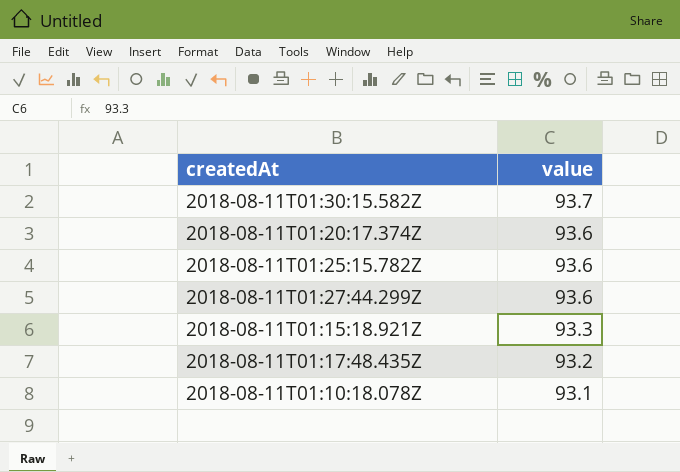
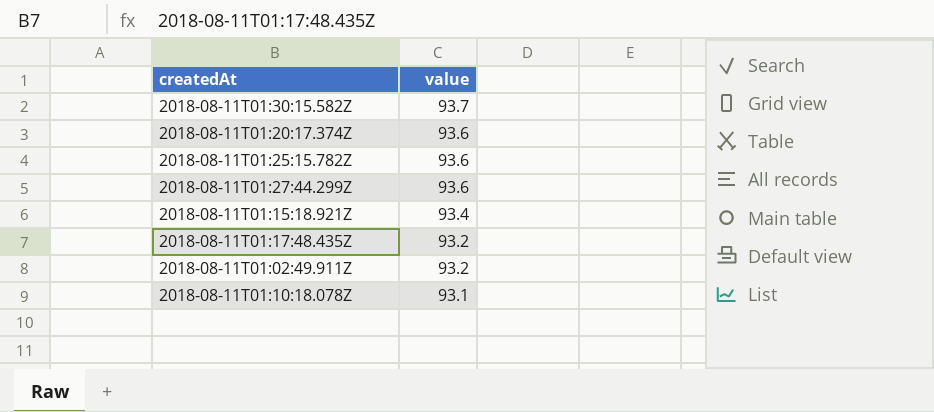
2018-08-11T01:15:18.921Z | value: 93.3 -> 93.4
row 2018-08-11T01:02:49.911Z: none -> 93.2

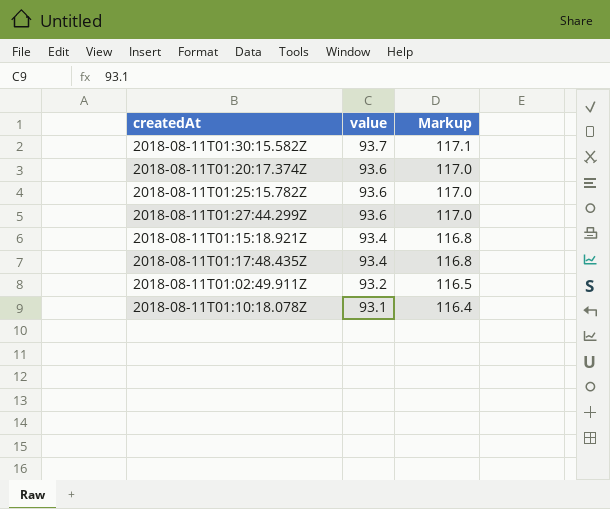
column Markup | formula: none -> [value] * 1.25
2018-08-11T01:17:48.435Z | value: 93.2 -> 93.4

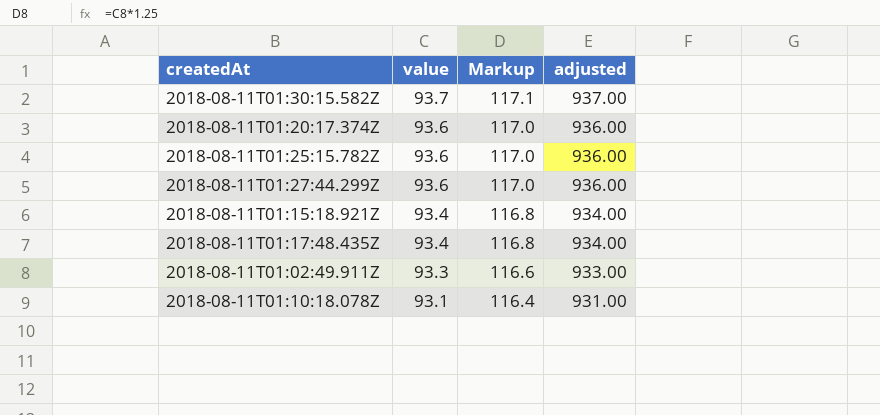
column adjusted | formula: none -> [value] * 10
2018-08-11T01:02:49.911Z | value: 93.2 -> 93.3
2018-08-11T01:02:49.911Z | Markup: 116.5 -> 116.6

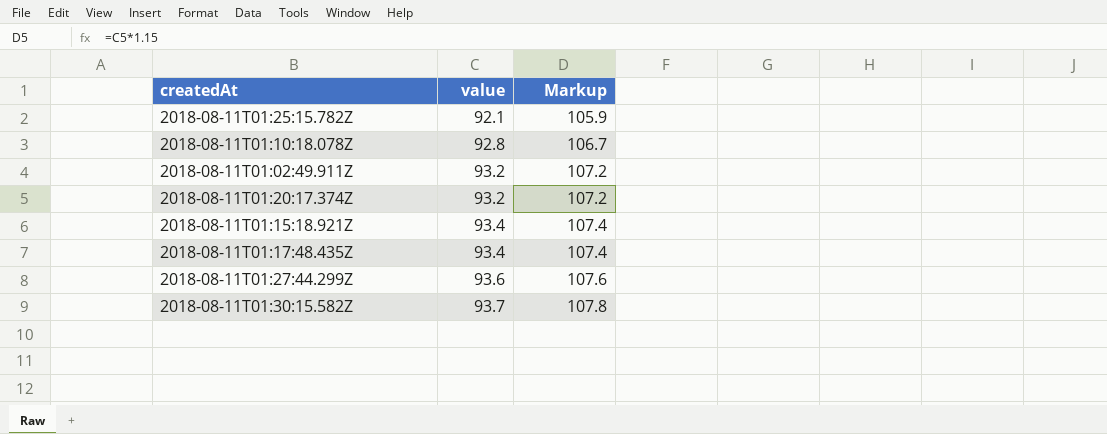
row order: value descending -> value ascending
column adjusted | formula: [value] * 10 -> none
column Markup | formula: [value] * 1.25 -> [value] * 1.15
2018-08-11T01:25:15.782Z | value: 93.6 -> 92.1
2018-08-11T01:10:18.078Z | value: 93.1 -> 92.8
2018-08-11T01:02:49.911Z | value: 93.3 -> 93.2
2018-08-11T01:20:17.374Z | value: 93.6 -> 93.2

